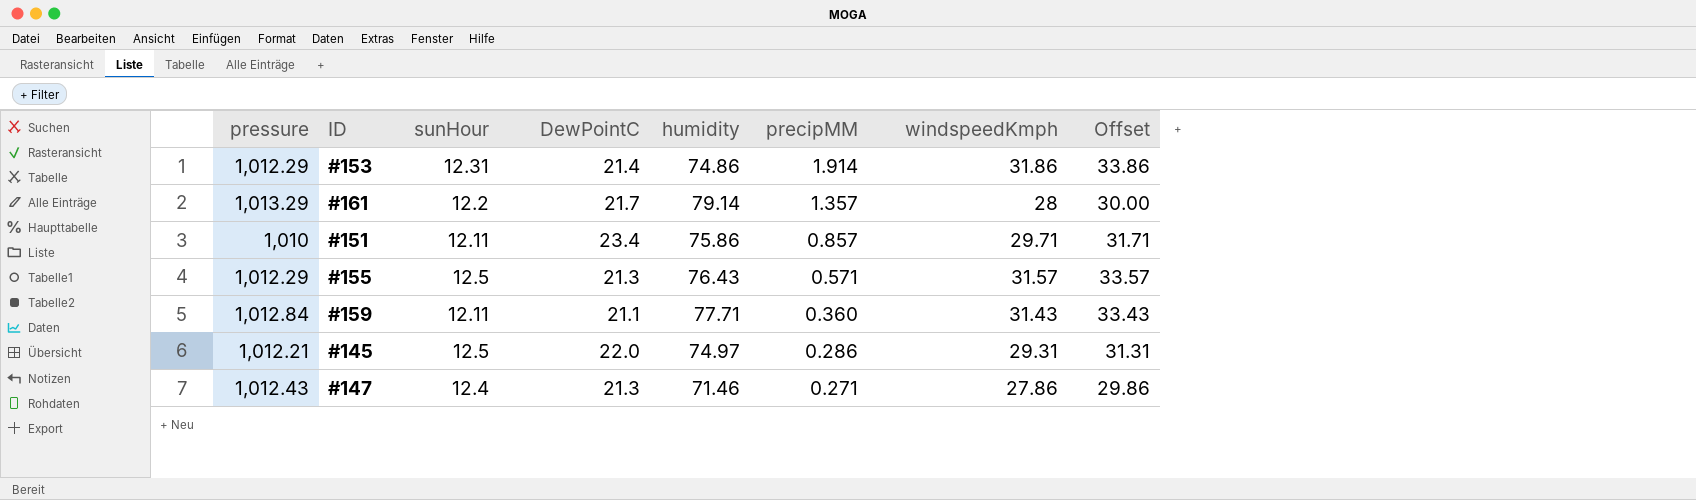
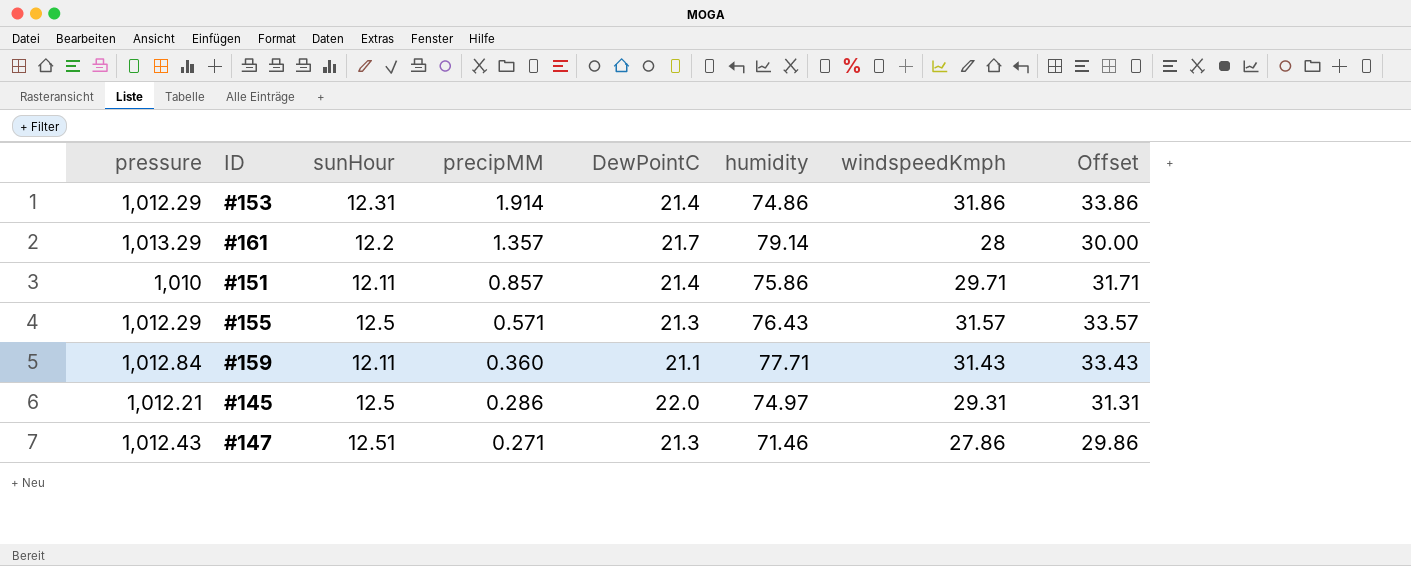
column precipMM | position: 6 -> 4
#151 | DewPointC: 23.4 -> 21.4
#147 | sunHour: 12.4 -> 12.51

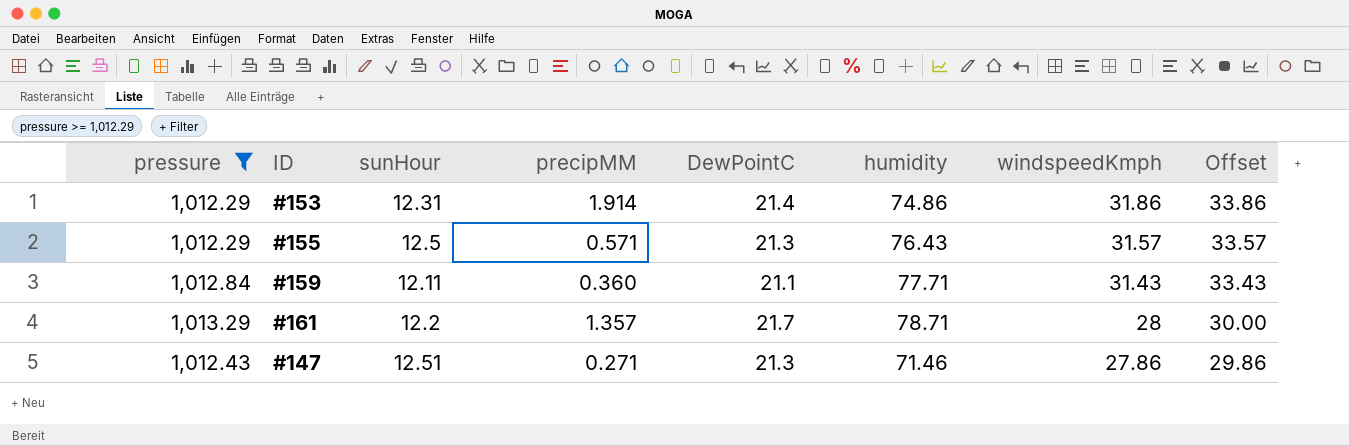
filter: none -> pressure >= 1,012.29
row order: precipMM descending -> windspeedKmph descending
#161 | humidity: 79.14 -> 78.71

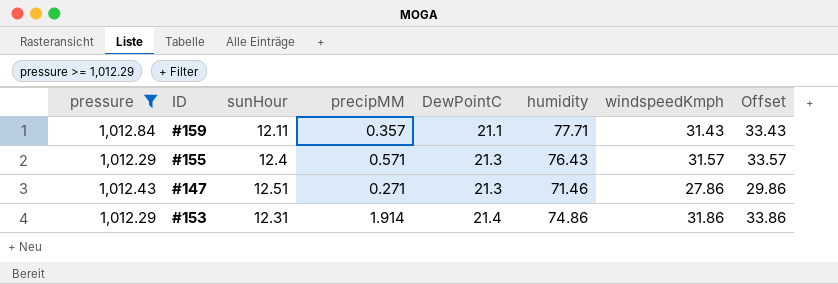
row order: windspeedKmph descending -> DewPointC ascending
row #161: 1,013.29 | 12.2 | 1.357 | 21.7 | 78.71 | 28 | 30.00 -> none
#159 | precipMM: 0.360 -> 0.357
#155 | sunHour: 12.5 -> 12.4

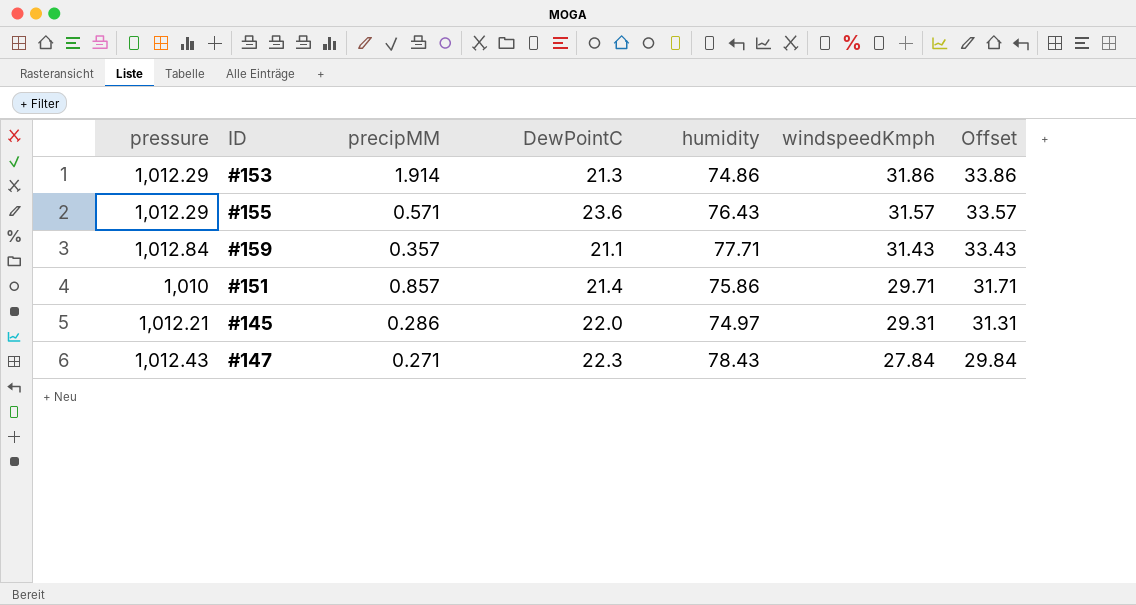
filter: pressure >= 1,012.29 -> none
row order: DewPointC ascending -> windspeedKmph descending
column sunHour | position: 3 -> none
#153 | DewPointC: 21.4 -> 21.3
#155 | DewPointC: 21.3 -> 23.6
#147 | DewPointC: 21.3 -> 22.3
#147 | humidity: 71.46 -> 78.43
#147 | windspeedKmph: 27.86 -> 27.84
#147 | Offset: 29.86 -> 29.84

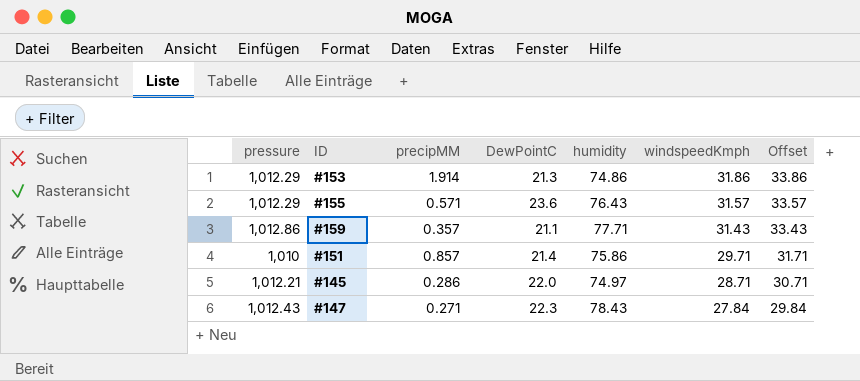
#159 | pressure: 1,012.84 -> 1,012.86
#145 | windspeedKmph: 29.31 -> 28.71
#145 | Offset: 31.31 -> 30.71

